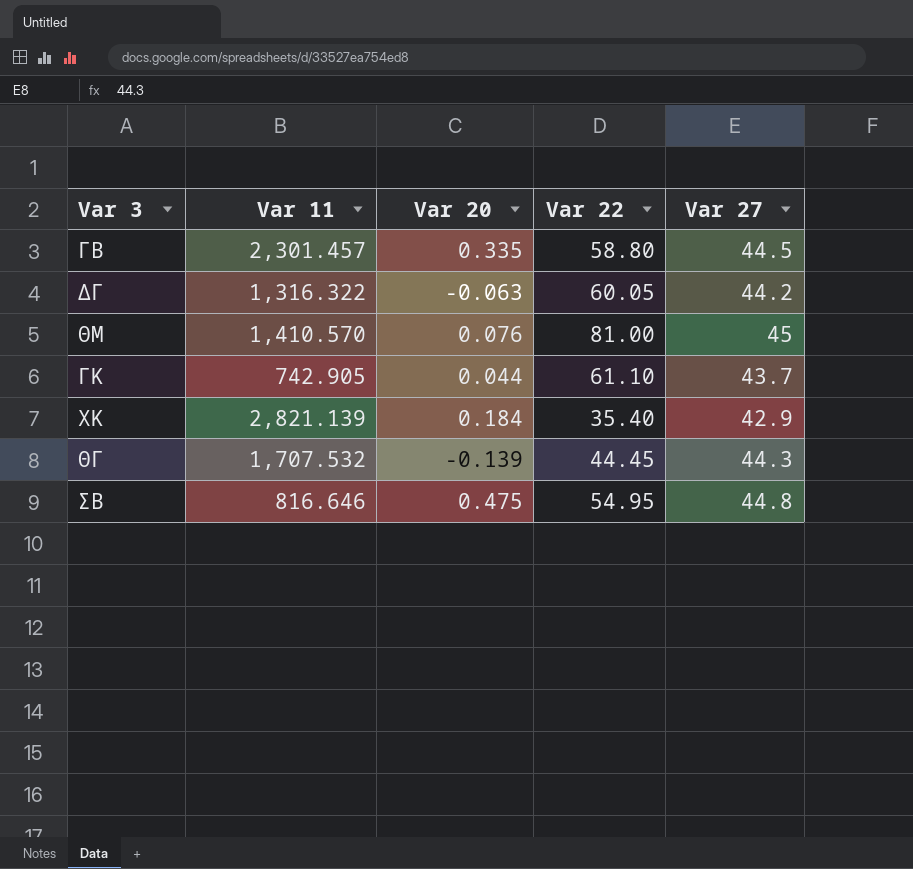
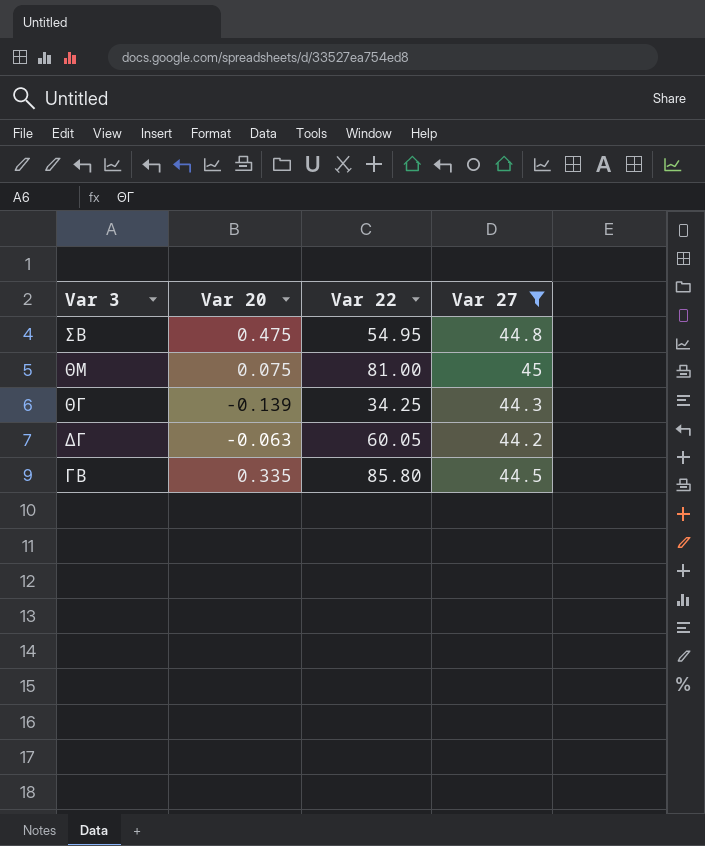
filter: none -> Var 27 >= 44.2
row order: none -> Var 3 descending
column Var 11 | position: 2 -> none
ΘΜ | Var 20: 0.076 -> 0.075
ΘΓ | Var 22: 44.45 -> 34.25
ΓΒ | Var 22: 58.80 -> 85.80

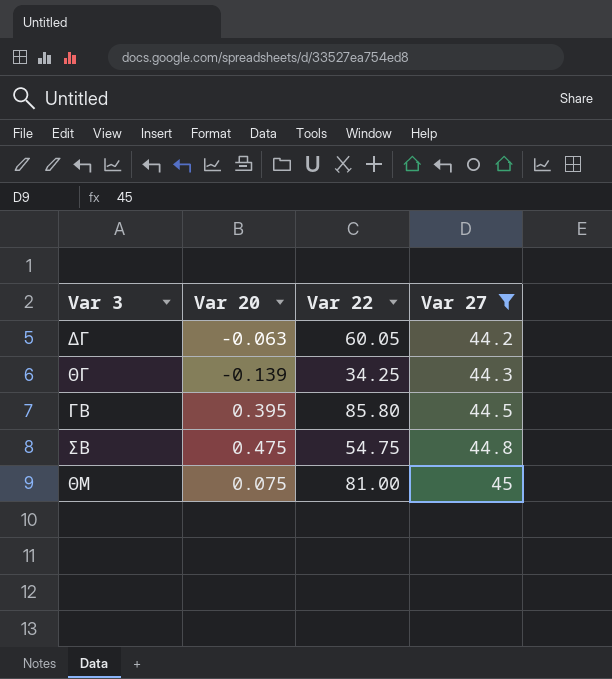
row order: Var 3 descending -> Var 27 ascending
ΓΒ | Var 20: 0.335 -> 0.395
ΣΒ | Var 22: 54.95 -> 54.75

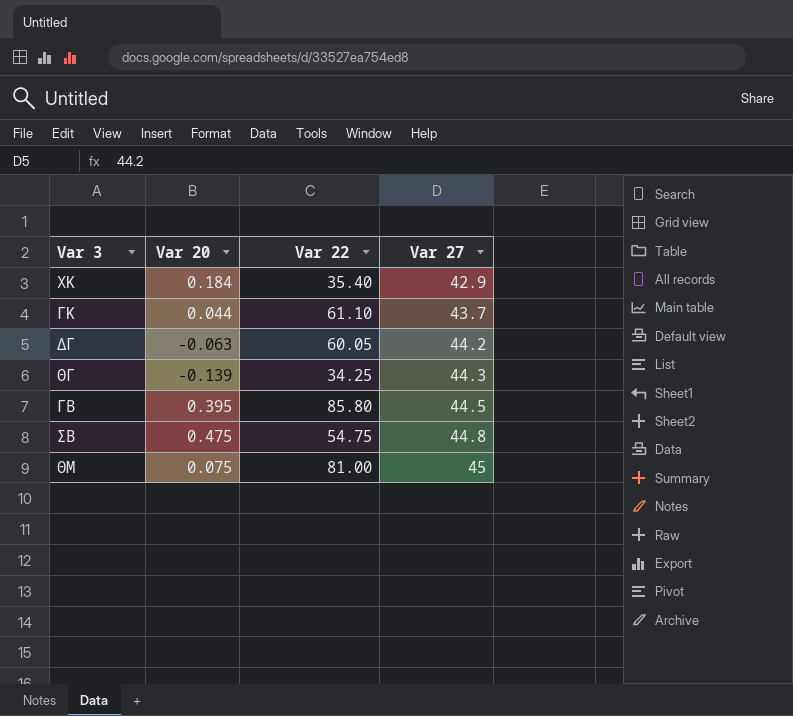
filter: Var 27 >= 44.2 -> none

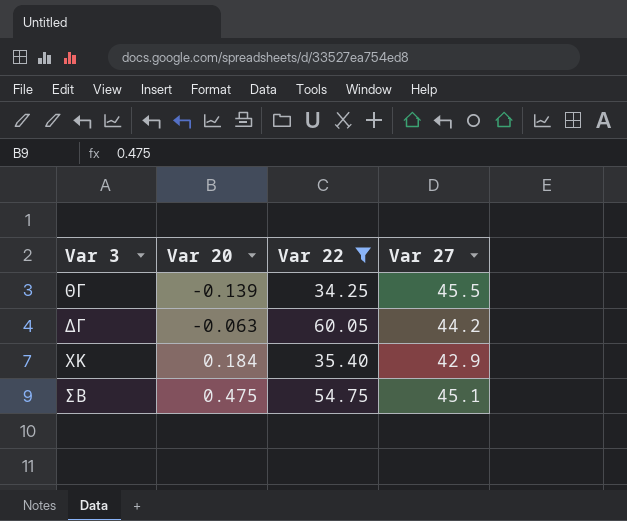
filter: none -> Var 22 <= 60.05
row order: Var 27 ascending -> Var 20 ascending
ΘΓ | Var 27: 44.3 -> 45.5
ΣΒ | Var 27: 44.8 -> 45.1

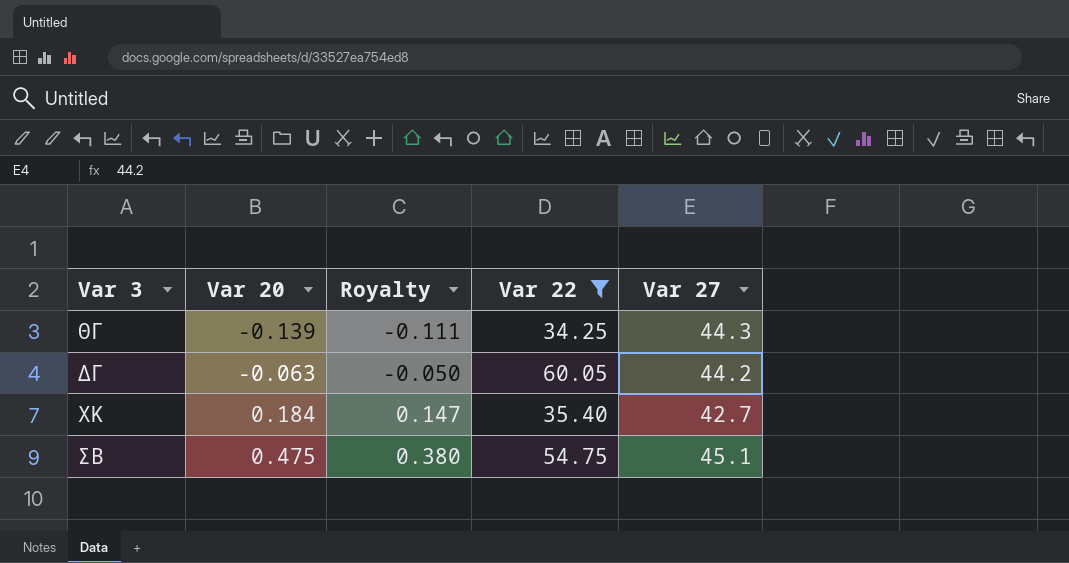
column Royalty | formula: none -> [Var 20] * 0.8
ΘΓ | Var 27: 45.5 -> 44.3
ΧΚ | Var 27: 42.9 -> 42.7

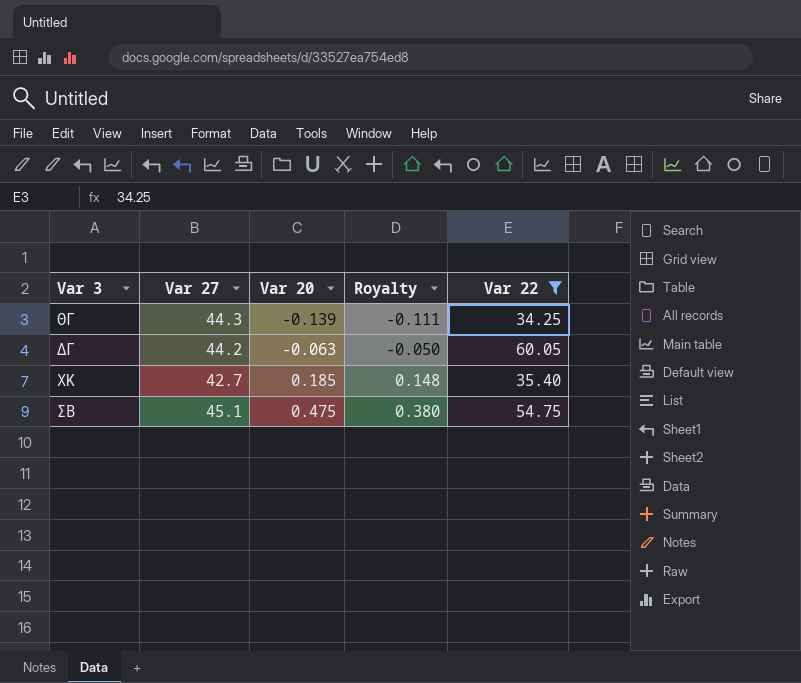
column Var 27 | position: 5 -> 2
ΧΚ | Var 20: 0.184 -> 0.185
ΧΚ | Royalty: 0.147 -> 0.148

